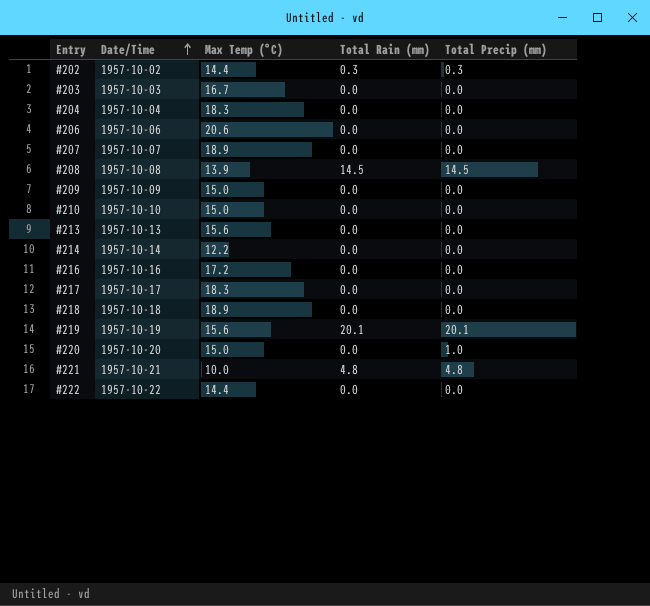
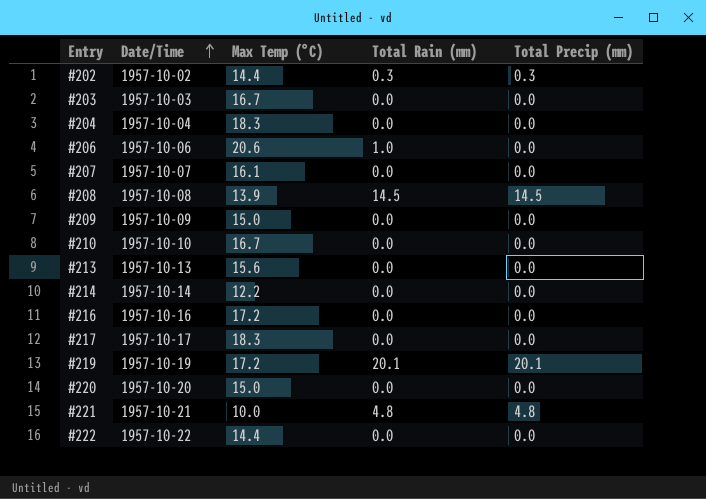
row #218: 1957-10-18 | 18.9 | 0.0 | 0.0 -> none
#206 | Total Rain (mm): 0.0 -> 1.0
#207 | Max Temp (°C): 18.9 -> 16.1
#210 | Max Temp (°C): 15.0 -> 16.7
#219 | Max Temp (°C): 15.6 -> 17.2
#220 | Total Precip (mm): 1.0 -> 0.0

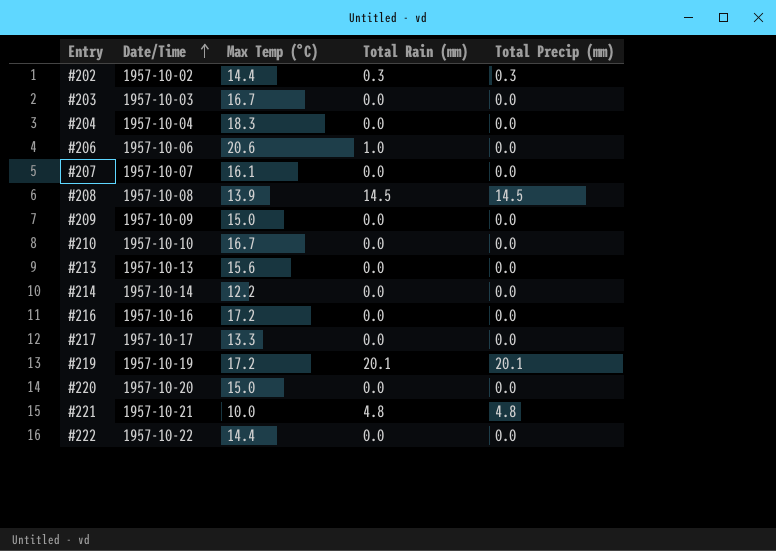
#217 | Max Temp (°C): 18.3 -> 13.3

